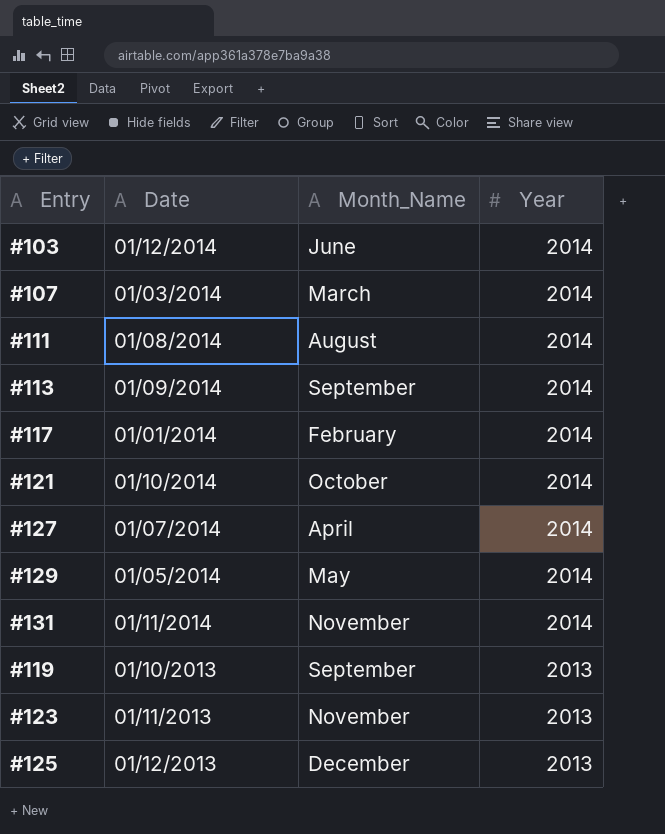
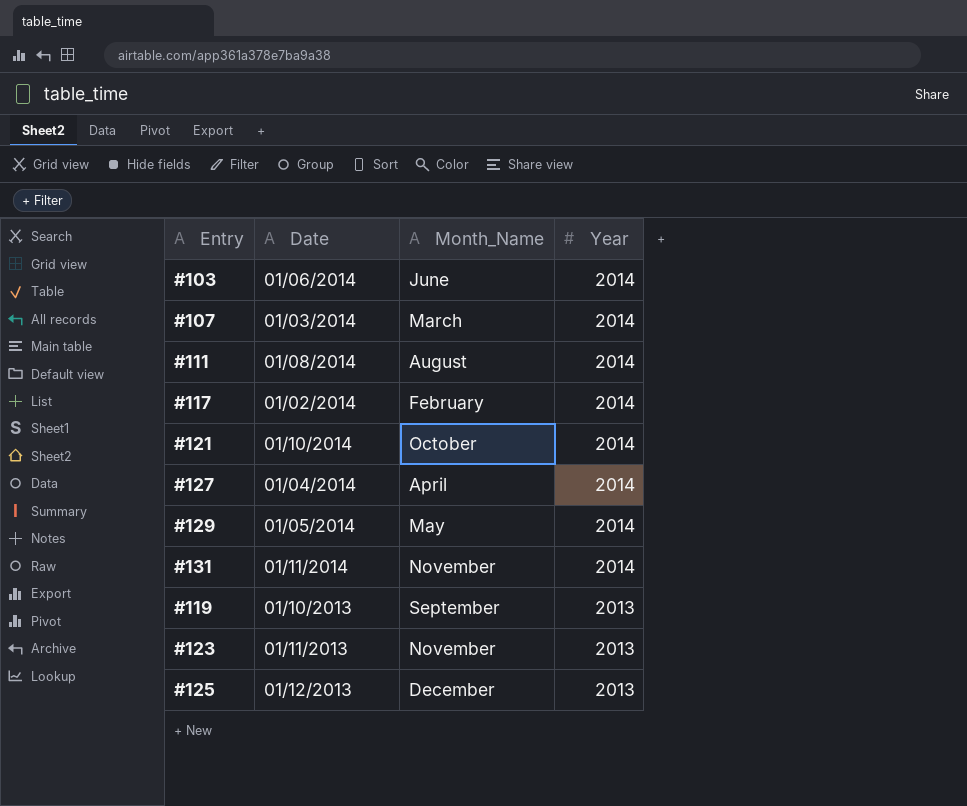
row #113: 01/09/2014 | September | 2014 -> none
#103 | Date: 01/12/2014 -> 01/06/2014
#117 | Date: 01/01/2014 -> 01/02/2014
#127 | Date: 01/07/2014 -> 01/04/2014

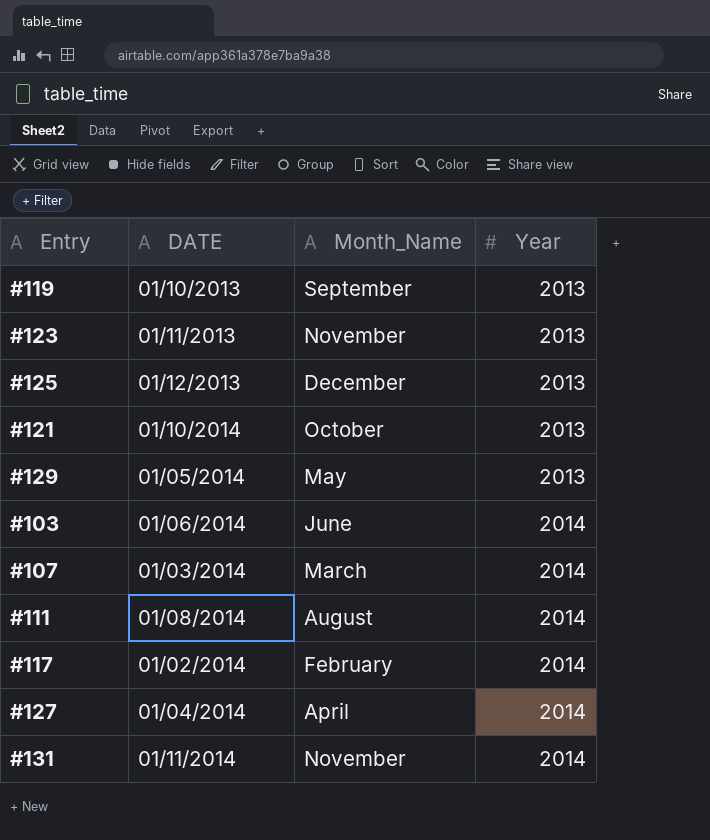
row order: Year descending -> Year ascending
column name: Date -> DATE
#121 | Year: 2014 -> 2013
#129 | Year: 2014 -> 2013

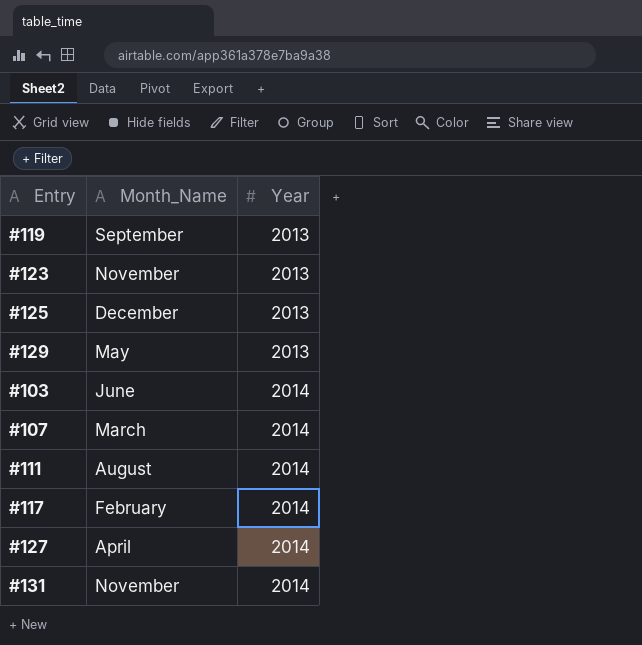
column DATE | position: 2 -> none
row #121: 01/10/2014 | October | 2013 -> none

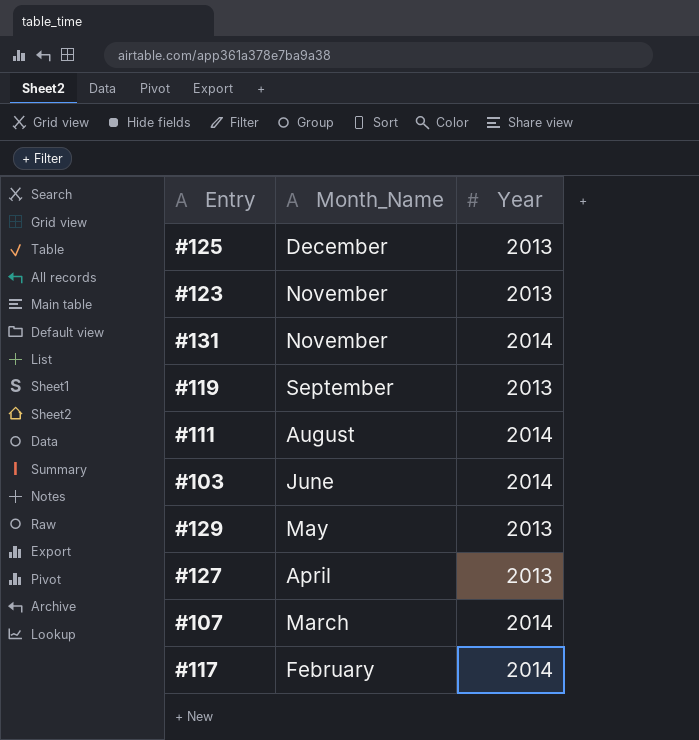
row order: Year ascending -> Month_Name descending
#127 | Year: 2014 -> 2013

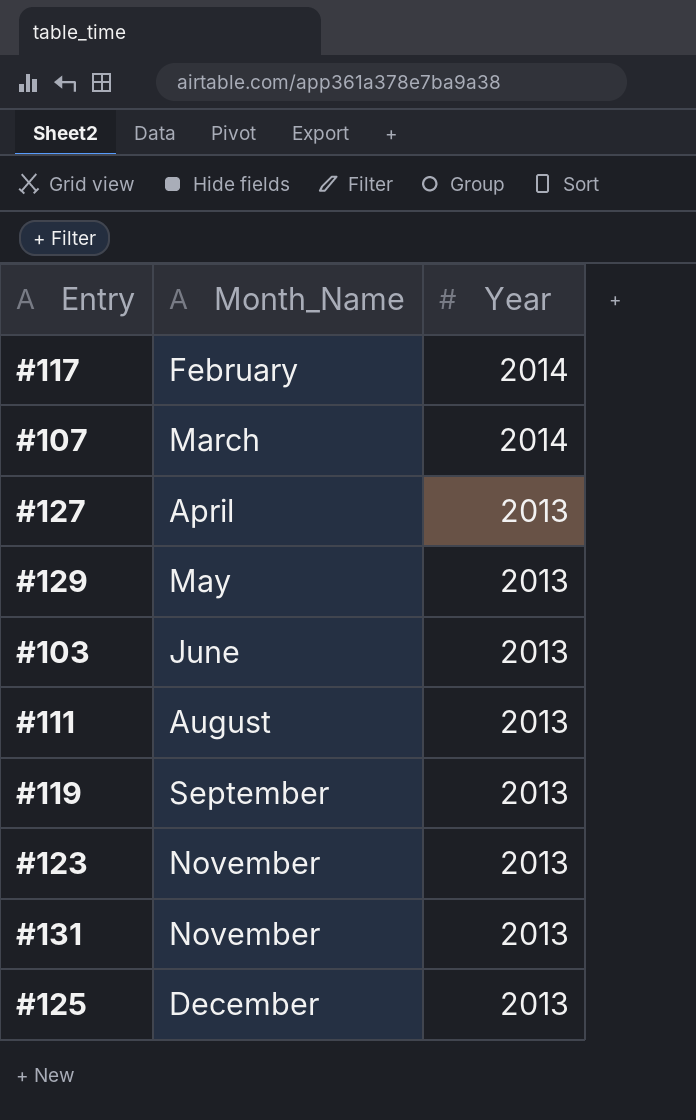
row order: Month_Name descending -> Month_Name ascending
#103 | Year: 2014 -> 2013
#111 | Year: 2014 -> 2013
#131 | Year: 2014 -> 2013

